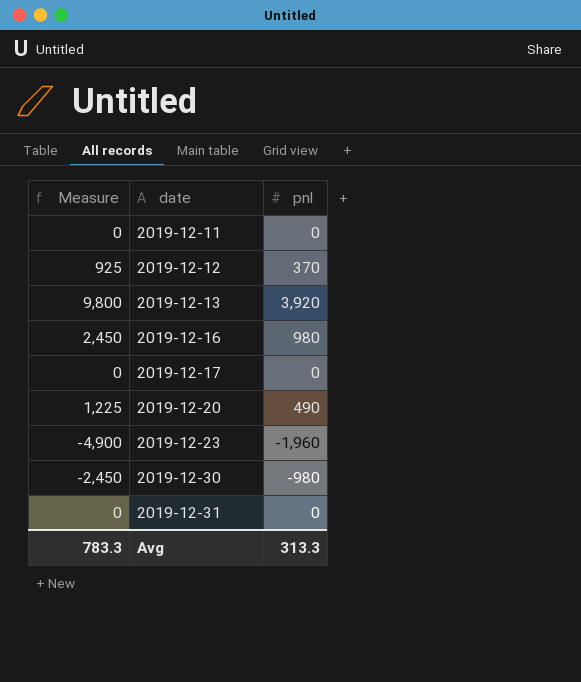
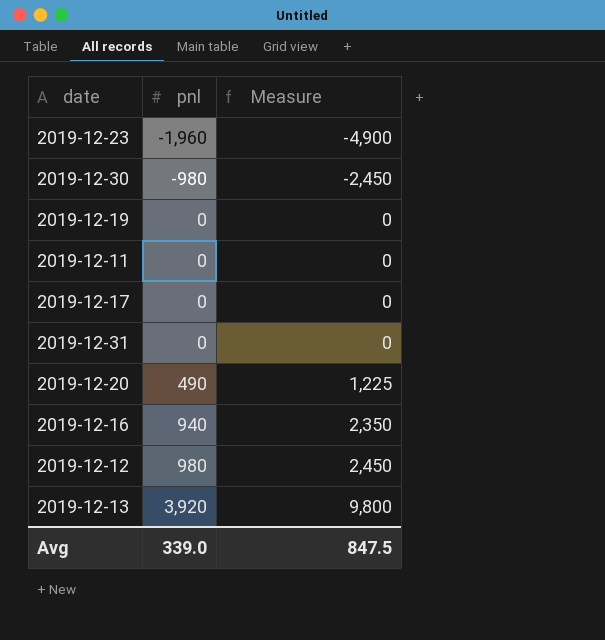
row order: date ascending -> pnl ascending
column Measure | position: 1 -> 3
row 2019-12-19: none -> 0 | 0
2019-12-16 | pnl: 980 -> 940
2019-12-16 | Measure: 2,450 -> 2,350
2019-12-12 | pnl: 370 -> 980
2019-12-12 | Measure: 925 -> 2,450
Avg | pnl: 313.3 -> 339.0
Avg | Measure: 783.3 -> 847.5

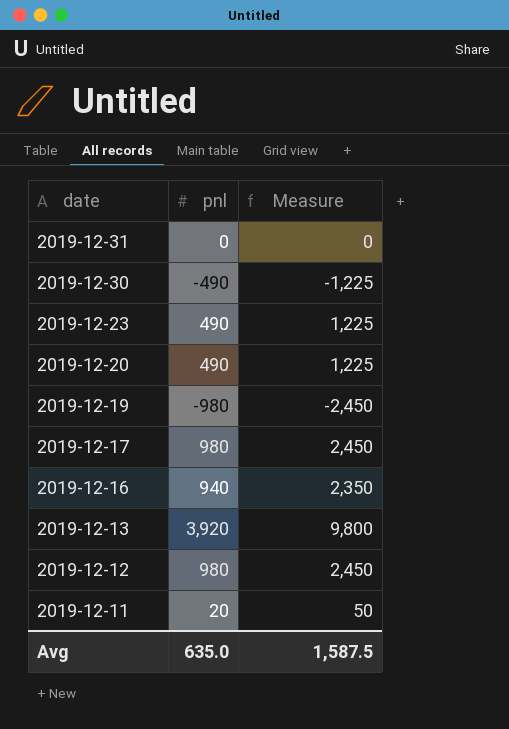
row order: pnl ascending -> date descending
2019-12-30 | pnl: -980 -> -490
2019-12-30 | Measure: -2,450 -> -1,225
2019-12-23 | pnl: -1,960 -> 490
2019-12-23 | Measure: -4,900 -> 1,225
2019-12-19 | pnl: 0 -> -980
2019-12-19 | Measure: 0 -> -2,450
2019-12-17 | pnl: 0 -> 980
2019-12-17 | Measure: 0 -> 2,450
2019-12-11 | pnl: 0 -> 20
2019-12-11 | Measure: 0 -> 50
Avg | pnl: 339.0 -> 635.0
Avg | Measure: 847.5 -> 1,587.5

